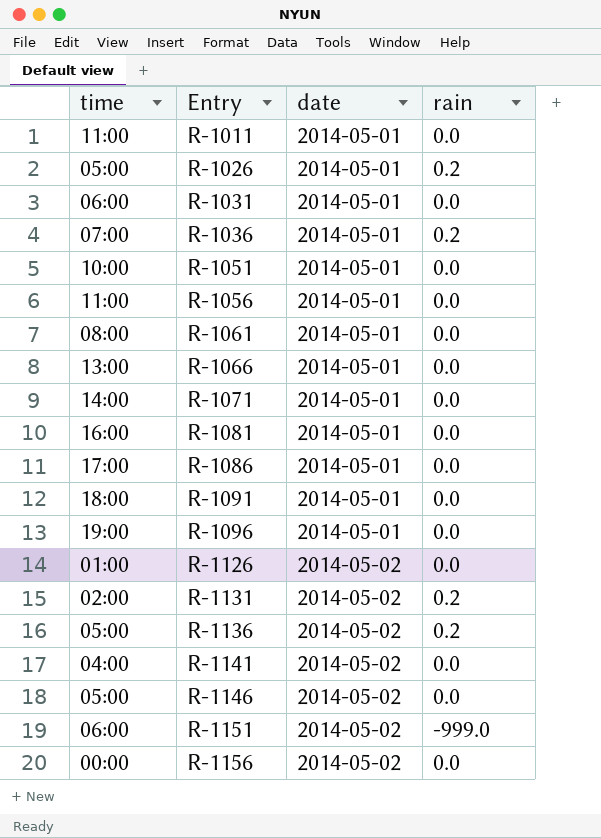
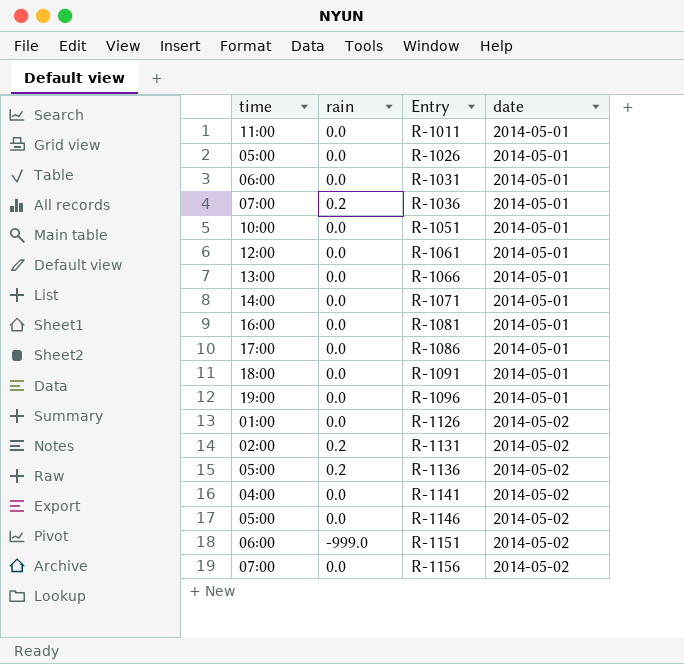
column rain | position: 4 -> 2
row R-1056: 11:00 | 2014-05-01 | 0.0 -> none
R-1026 | rain: 0.2 -> 0.0
R-1061 | time: 08:00 -> 12:00
R-1156 | time: 00:00 -> 07:00

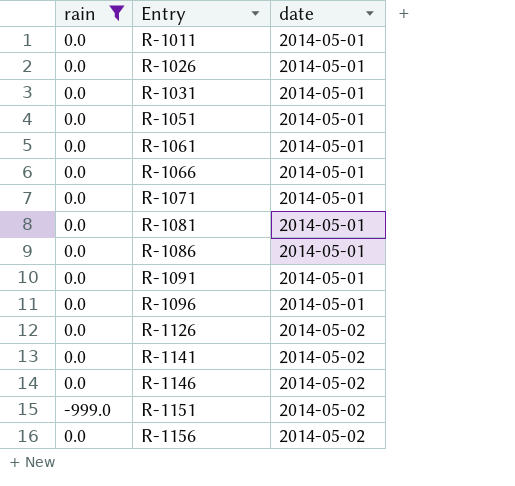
filter: none -> rain != 0.2
column time | position: 1 -> none

